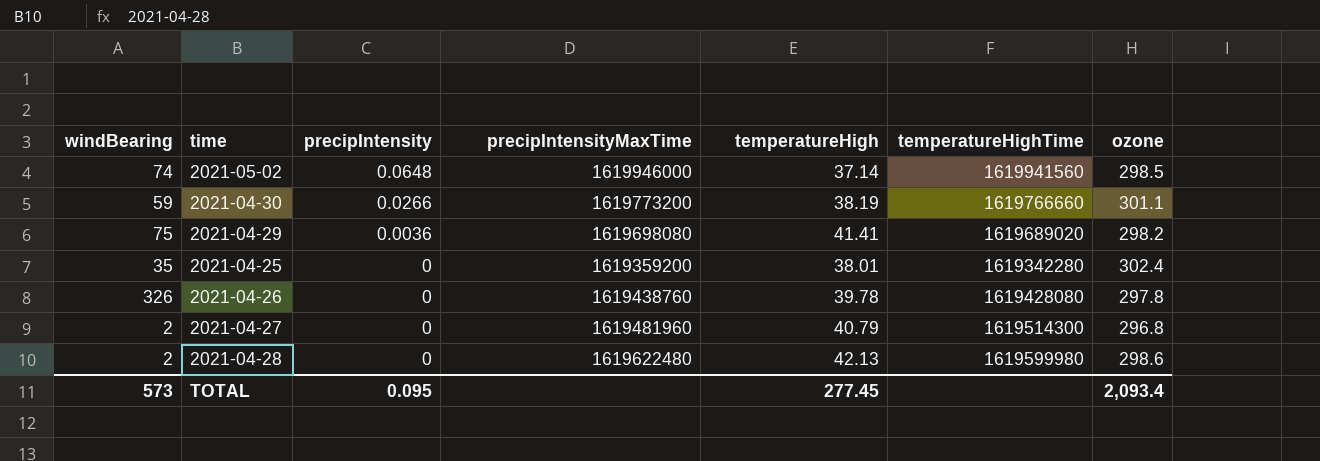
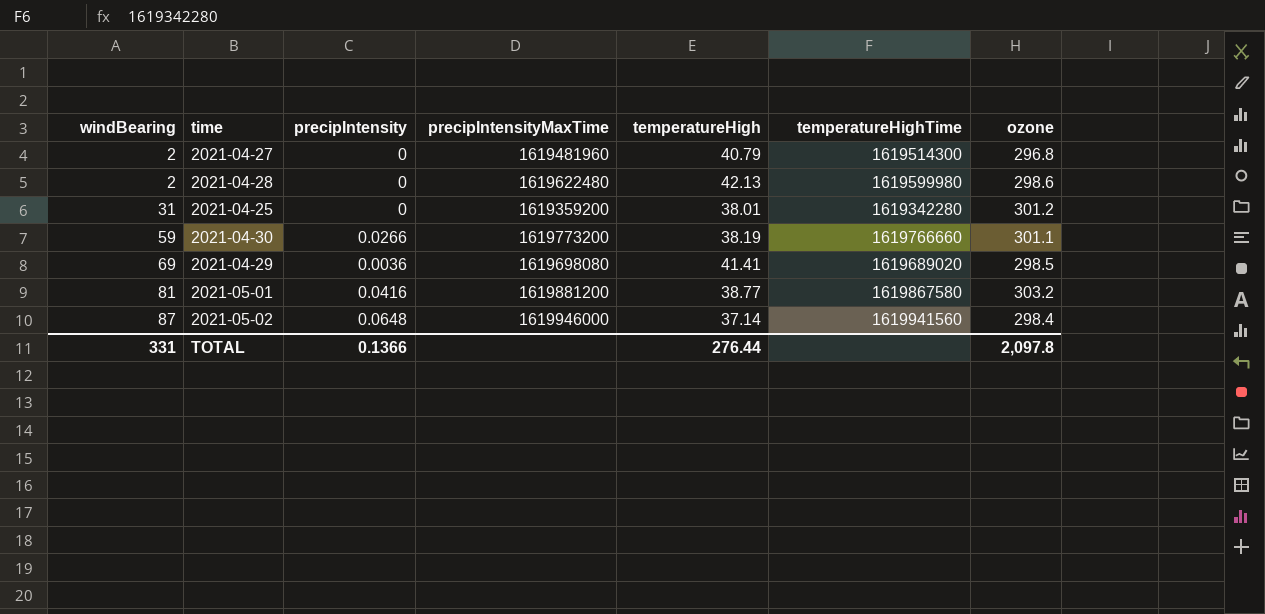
row order: precipIntensity descending -> windBearing ascending
row 2021-04-26: 326 | 0 | 1619438760 | 39.78 | 1619428080 | 297.8 -> none
2021-04-25 | windBearing: 35 -> 31
2021-04-25 | ozone: 302.4 -> 301.2
2021-04-29 | windBearing: 75 -> 69
2021-04-29 | ozone: 298.2 -> 298.5
row 2021-05-01: none -> 81 | 0.0416 | 1619881200 | 38.77 | 1619867580 | 303.2
2021-05-02 | windBearing: 74 -> 87
2021-05-02 | ozone: 298.5 -> 298.4
TOTAL | windBearing: 573 -> 331
TOTAL | precipIntensity: 0.095 -> 0.1366
TOTAL | temperatureHigh: 277.45 -> 276.44
TOTAL | ozone: 2,093.4 -> 2,097.8

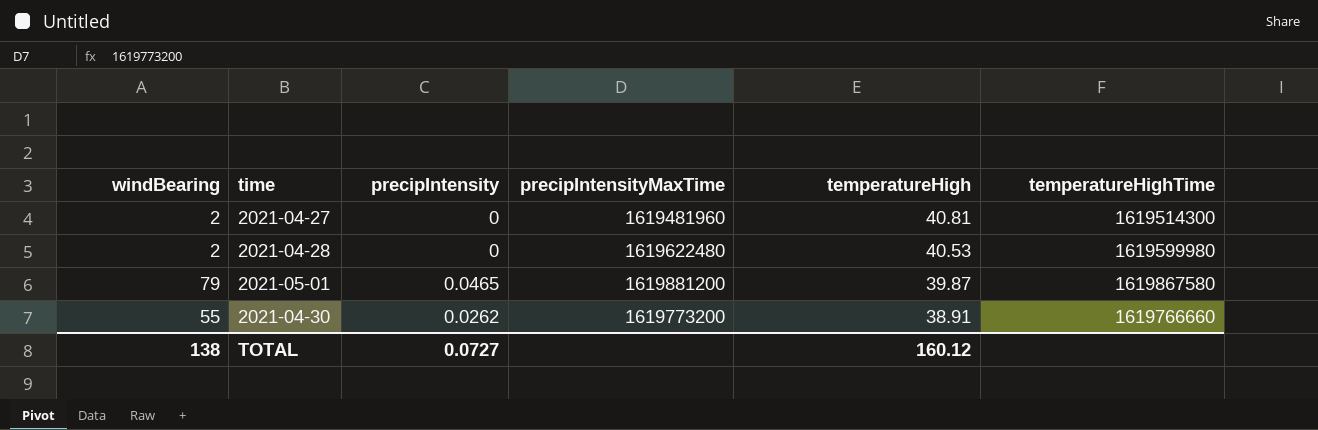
row order: windBearing ascending -> temperatureHigh descending
column ozone | position: 7 -> none
row 2021-04-25: 31 | 0 | 1619359200 | 38.01 | 1619342280 | 301.2 -> none
row 2021-04-29: 69 | 0.0036 | 1619698080 | 41.41 | 1619689020 | 298.5 -> none
row 2021-05-02: 87 | 0.0648 | 1619946000 | 37.14 | 1619941560 | 298.4 -> none
2021-04-27 | temperatureHigh: 40.79 -> 40.81
2021-04-28 | temperatureHigh: 42.13 -> 40.53
2021-05-01 | windBearing: 81 -> 79
2021-05-01 | precipIntensity: 0.0416 -> 0.0465
2021-05-01 | temperatureHigh: 38.77 -> 39.87
2021-04-30 | windBearing: 59 -> 55
2021-04-30 | precipIntensity: 0.0266 -> 0.0262
2021-04-30 | temperatureHigh: 38.19 -> 38.91
TOTAL | windBearing: 331 -> 138
TOTAL | precipIntensity: 0.1366 -> 0.0727
TOTAL | temperatureHigh: 276.44 -> 160.12

